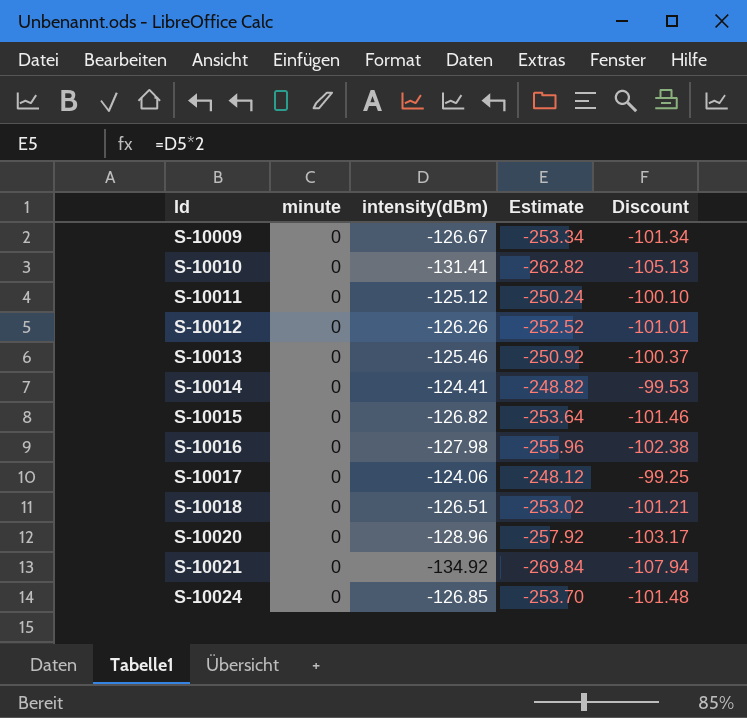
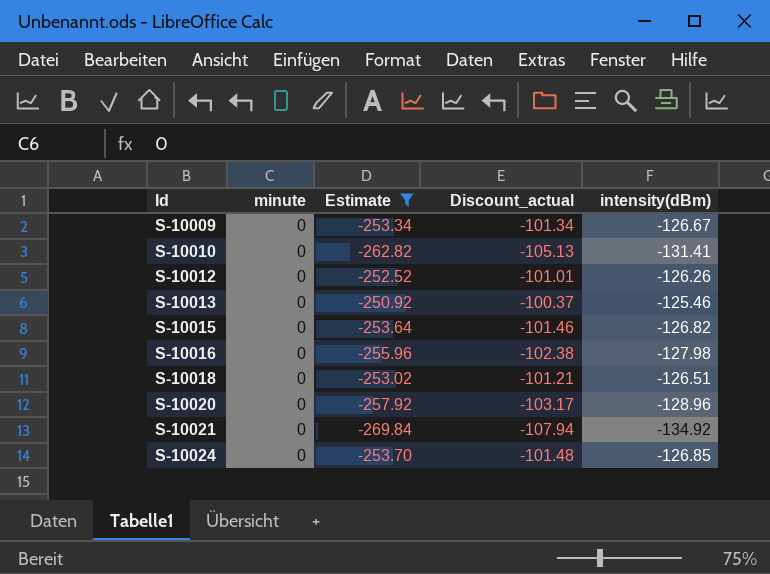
filter: none -> Estimate <= -250.92
column name: Discount -> Discount_actual
column intensity(dBm) | position: 3 -> 5

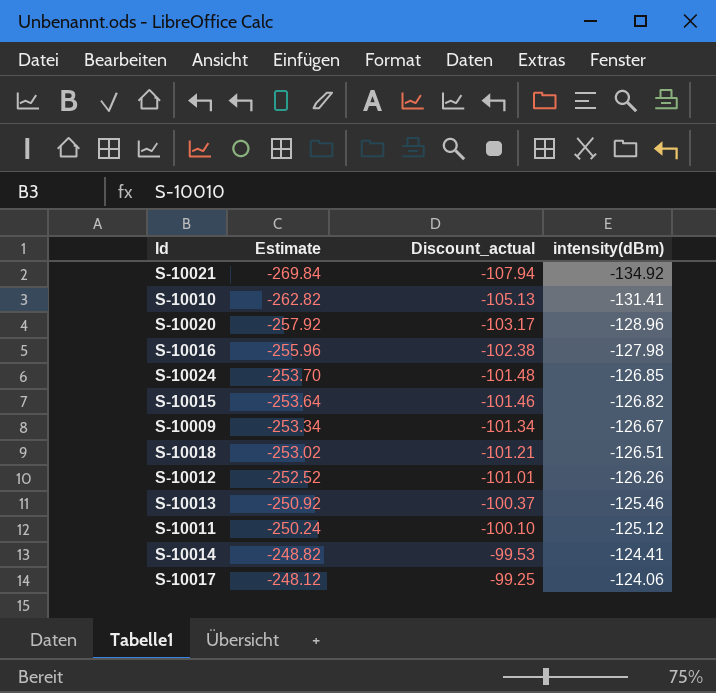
filter: Estimate <= -250.92 -> none
row order: Id ascending -> Estimate ascending
column minute | position: 2 -> none

